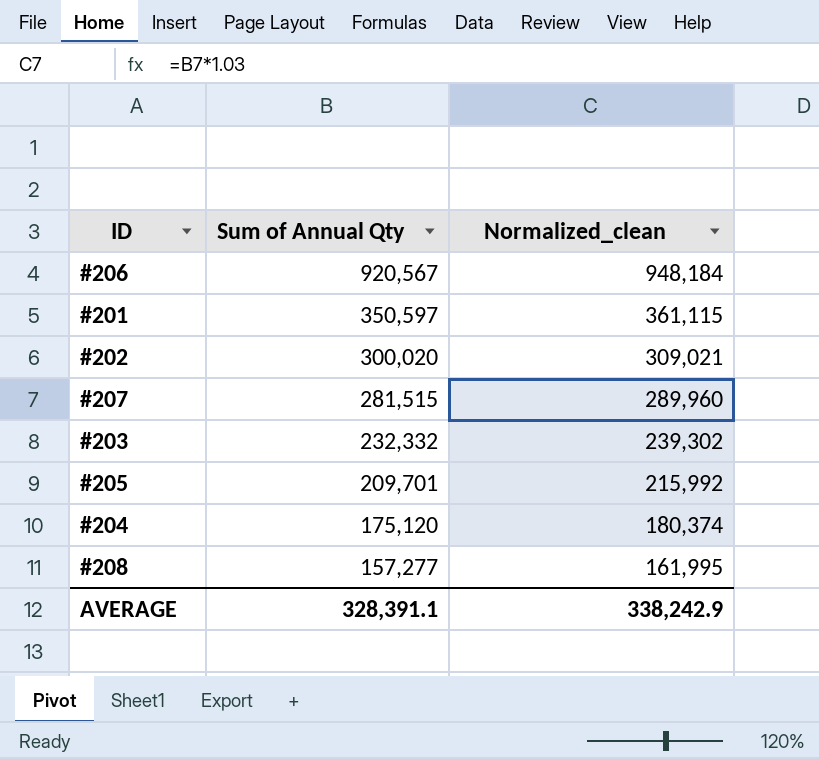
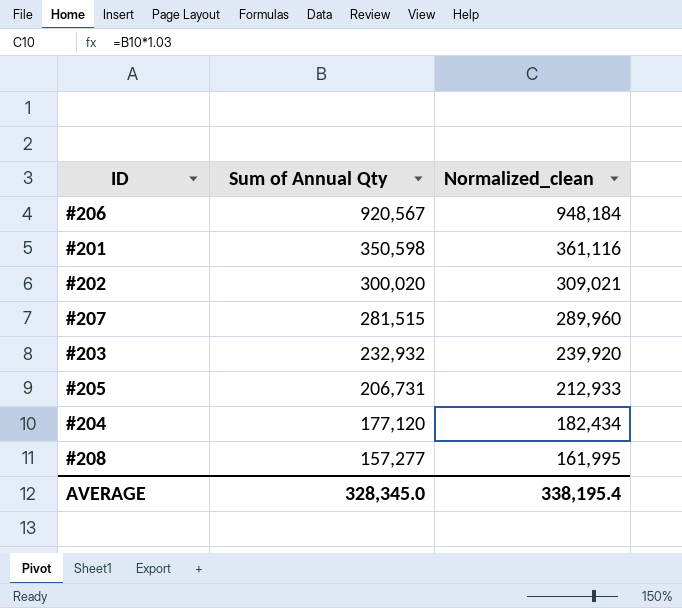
#201 | Sum of Annual Qty: 350,597 -> 350,598
#201 | Normalized_clean: 361,115 -> 361,116
#203 | Sum of Annual Qty: 232,332 -> 232,932
#203 | Normalized_clean: 239,302 -> 239,920
#205 | Sum of Annual Qty: 209,701 -> 206,731
#205 | Normalized_clean: 215,992 -> 212,933
#204 | Sum of Annual Qty: 175,120 -> 177,120
#204 | Normalized_clean: 180,374 -> 182,434
AVERAGE | Sum of Annual Qty: 328,391.1 -> 328,345.0
AVERAGE | Normalized_clean: 338,242.9 -> 338,195.4

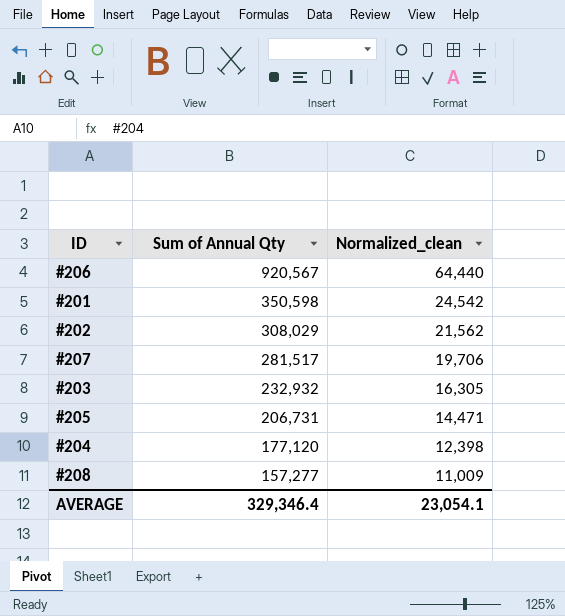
column Normalized_clean | formula: [Sum of Annual Qty] * 1.03 -> [Sum of Annual Qty] * 0.07
#202 | Sum of Annual Qty: 300,020 -> 308,029
#207 | Sum of Annual Qty: 281,515 -> 281,517
AVERAGE | Sum of Annual Qty: 328,345.0 -> 329,346.4
AVERAGE | Normalized_clean: 338,195.4 -> 23,054.1

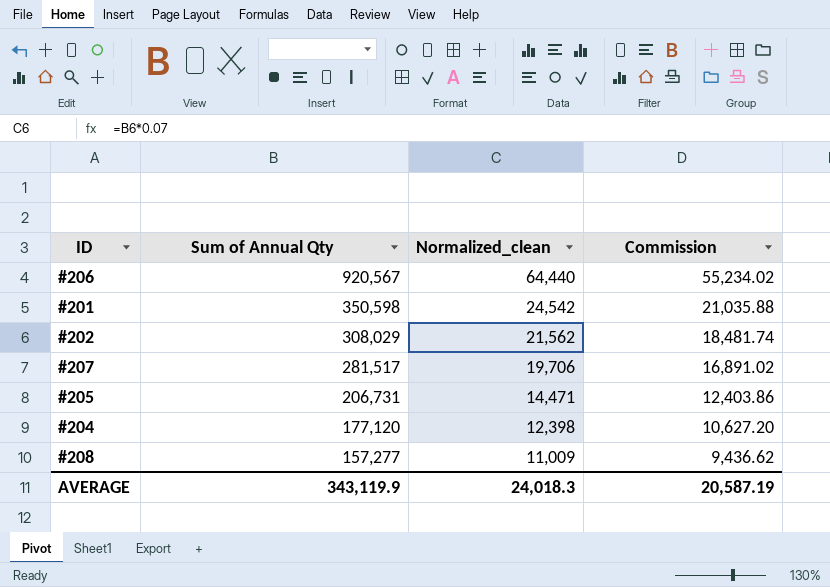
column Commission | formula: none -> [Sum of Annual Qty] * 0.06
row #203: 232,932 | 16,305 -> none
AVERAGE | Sum of Annual Qty: 329,346.4 -> 343,119.9
AVERAGE | Normalized_clean: 23,054.1 -> 24,018.3

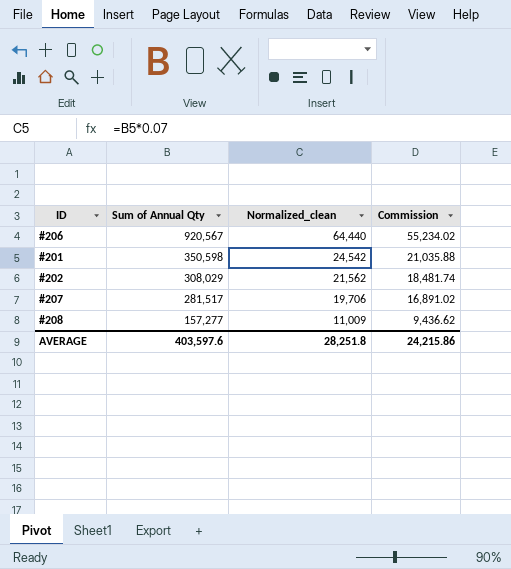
row #205: 206,731 | 14,471 | 12,403.86 -> none
row #204: 177,120 | 12,398 | 10,627.20 -> none
AVERAGE | Sum of Annual Qty: 343,119.9 -> 403,597.6
AVERAGE | Normalized_clean: 24,018.3 -> 28,251.8
AVERAGE | Commission: 20,587.19 -> 24,215.86

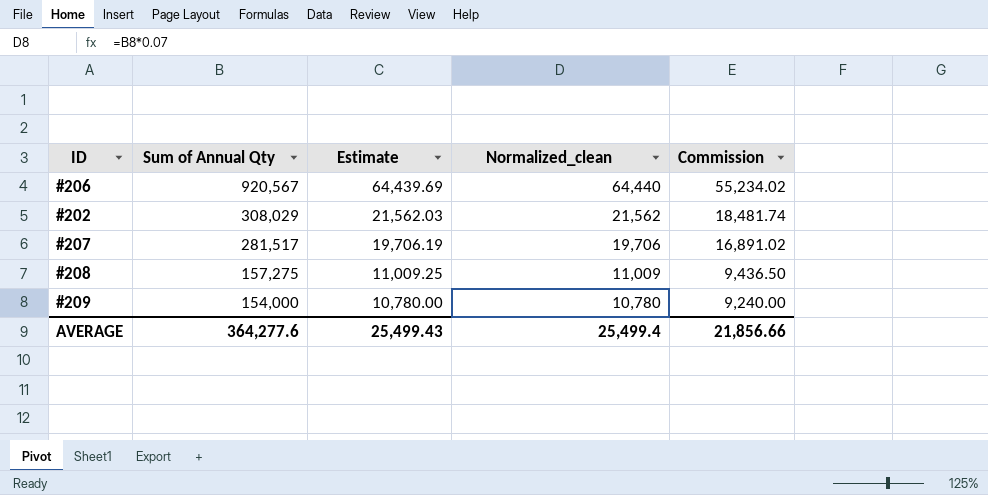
column Estimate | formula: none -> [Sum of Annual Qty] * 0.07
row #201: 350,598 | 24,542 | 21,035.88 -> none
#208 | Sum of Annual Qty: 157,277 -> 157,275
#208 | Commission: 9,436.62 -> 9,436.50
row #209: none -> 154,000 | 10,780.00 | 10,780 | 9,240.00
AVERAGE | Sum of Annual Qty: 403,597.6 -> 364,277.6
AVERAGE | Normalized_clean: 28,251.8 -> 25,499.4
AVERAGE | Commission: 24,215.86 -> 21,856.66

